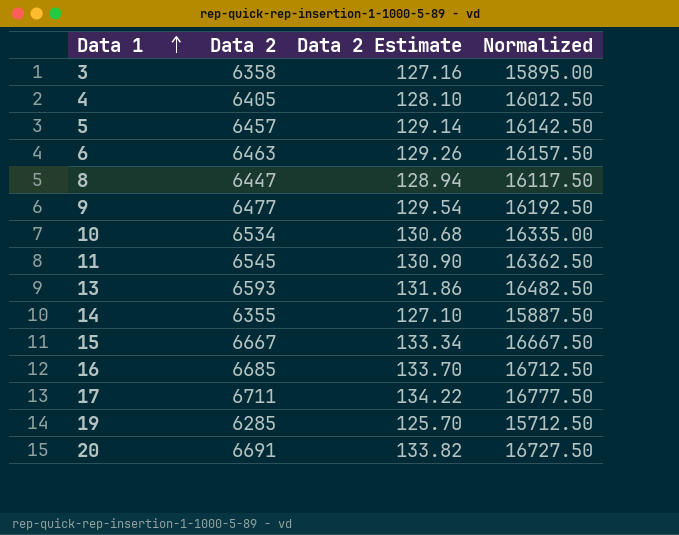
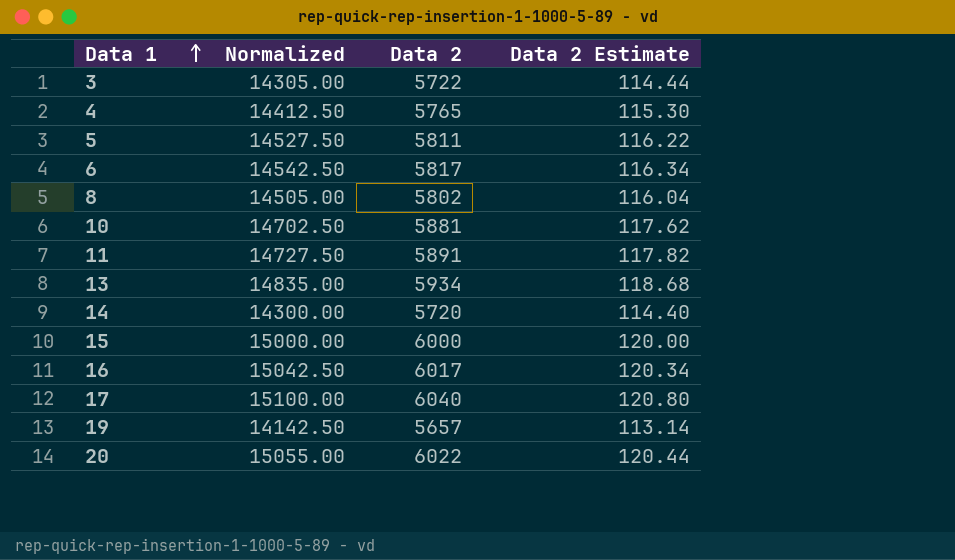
column Normalized | position: 4 -> 2
row 9: 6477 | 129.54 | 16192.50 -> none
3 | Normalized: 15895.00 -> 14305.00
3 | Data 2: 6358 -> 5722
3 | Data 2 Estimate: 127.16 -> 114.44
4 | Normalized: 16012.50 -> 14412.50
4 | Data 2: 6405 -> 5765
4 | Data 2 Estimate: 128.10 -> 115.30
5 | Normalized: 16142.50 -> 14527.50
5 | Data 2: 6457 -> 5811
5 | Data 2 Estimate: 129.14 -> 116.22
6 | Normalized: 16157.50 -> 14542.50
6 | Data 2: 6463 -> 5817
6 | Data 2 Estimate: 129.26 -> 116.34
8 | Normalized: 16117.50 -> 14505.00
8 | Data 2: 6447 -> 5802
8 | Data 2 Estimate: 128.94 -> 116.04
10 | Normalized: 16335.00 -> 14702.50
10 | Data 2: 6534 -> 5881
10 | Data 2 Estimate: 130.68 -> 117.62
11 | Normalized: 16362.50 -> 14727.50
11 | Data 2: 6545 -> 5891
11 | Data 2 Estimate: 130.90 -> 117.82
13 | Normalized: 16482.50 -> 14835.00
13 | Data 2: 6593 -> 5934
13 | Data 2 Estimate: 131.86 -> 118.68
14 | Normalized: 15887.50 -> 14300.00
14 | Data 2: 6355 -> 5720
14 | Data 2 Estimate: 127.10 -> 114.40
15 | Normalized: 16667.50 -> 15000.00
15 | Data 2: 6667 -> 6000
15 | Data 2 Estimate: 133.34 -> 120.00
16 | Normalized: 16712.50 -> 15042.50
16 | Data 2: 6685 -> 6017
16 | Data 2 Estimate: 133.70 -> 120.34
17 | Normalized: 16777.50 -> 15100.00
17 | Data 2: 6711 -> 6040
17 | Data 2 Estimate: 134.22 -> 120.80
19 | Normalized: 15712.50 -> 14142.50
19 | Data 2: 6285 -> 5657
19 | Data 2 Estimate: 125.70 -> 113.14
20 | Normalized: 16727.50 -> 15055.00
20 | Data 2: 6691 -> 6022
20 | Data 2 Estimate: 133.82 -> 120.44

